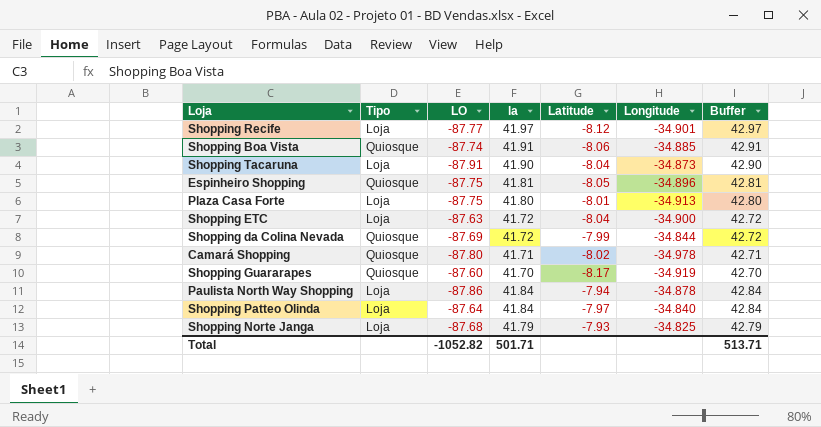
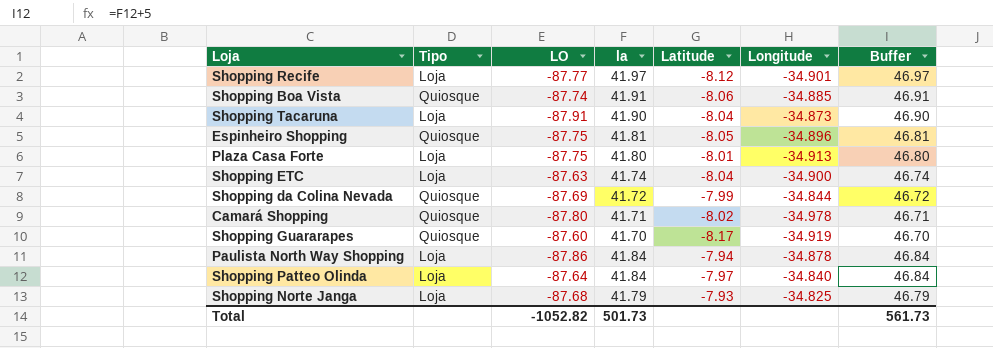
column Buffer | formula: [la] + 1 -> [la] + 5
Shopping ETC | la: 41.72 -> 41.74
Total | la: 501.71 -> 501.73
Total | Buffer: 513.71 -> 561.73

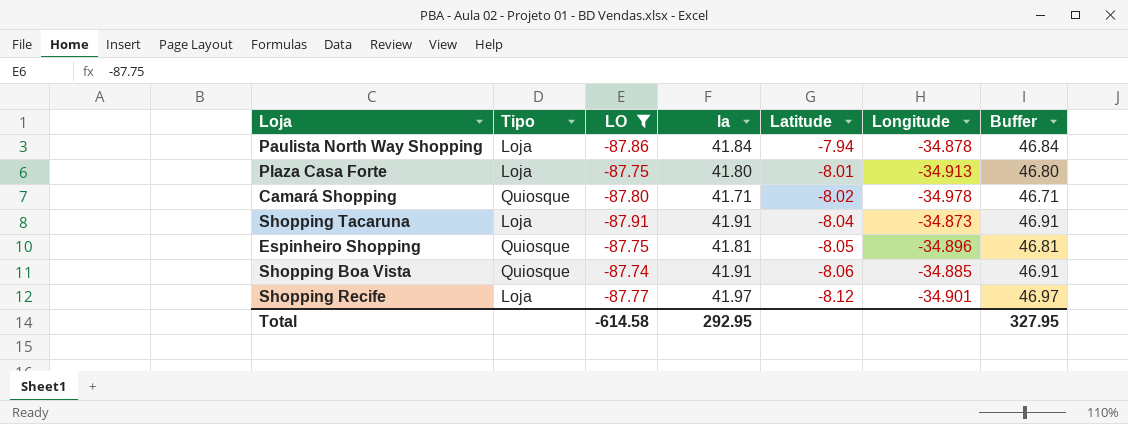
filter: none -> LO <= -87.74
row order: none -> Latitude descending
Shopping Tacaruna | la: 41.90 -> 41.91
Shopping Tacaruna | Buffer: 46.90 -> 46.91
Total | LO: -1052.82 -> -614.58
Total | la: 501.73 -> 292.95
Total | Buffer: 561.73 -> 327.95

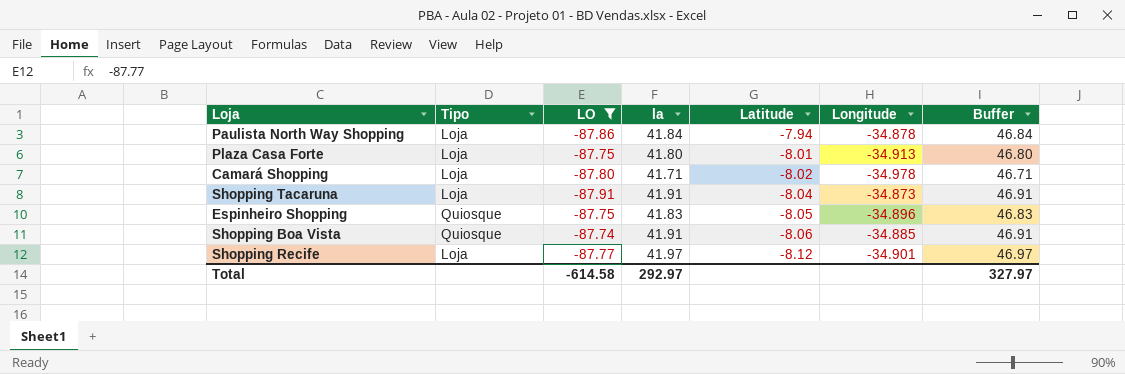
Camará Shopping | Tipo: Quiosque -> Loja
Espinheiro Shopping | la: 41.81 -> 41.83
Espinheiro Shopping | Buffer: 46.81 -> 46.83
Total | la: 292.95 -> 292.97
Total | Buffer: 327.95 -> 327.97

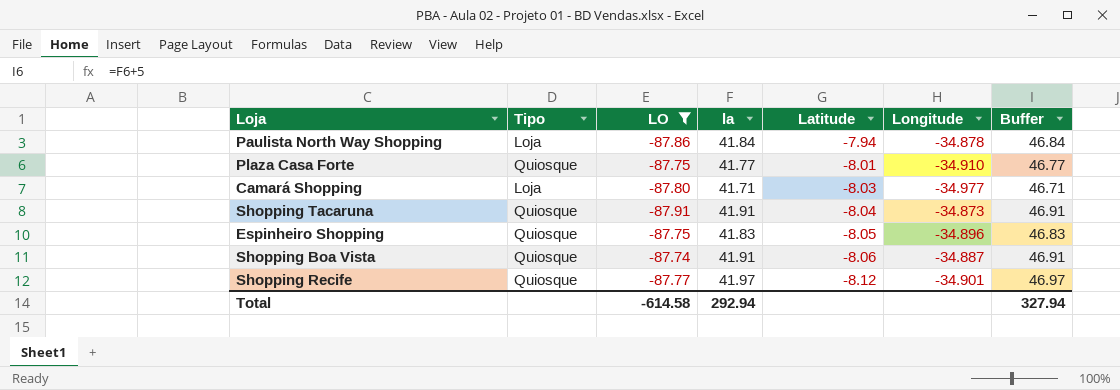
Plaza Casa Forte | Tipo: Loja -> Quiosque
Plaza Casa Forte | la: 41.80 -> 41.77
Plaza Casa Forte | Longitude: -34.913 -> -34.910
Plaza Casa Forte | Buffer: 46.80 -> 46.77
Camará Shopping | Latitude: -8.02 -> -8.03
Camará Shopping | Longitude: -34.978 -> -34.977
Shopping Tacaruna | Tipo: Loja -> Quiosque
Shopping Boa Vista | Longitude: -34.885 -> -34.887
Shopping Recife | Tipo: Loja -> Quiosque
Total | la: 292.97 -> 292.94
Total | Buffer: 327.97 -> 327.94

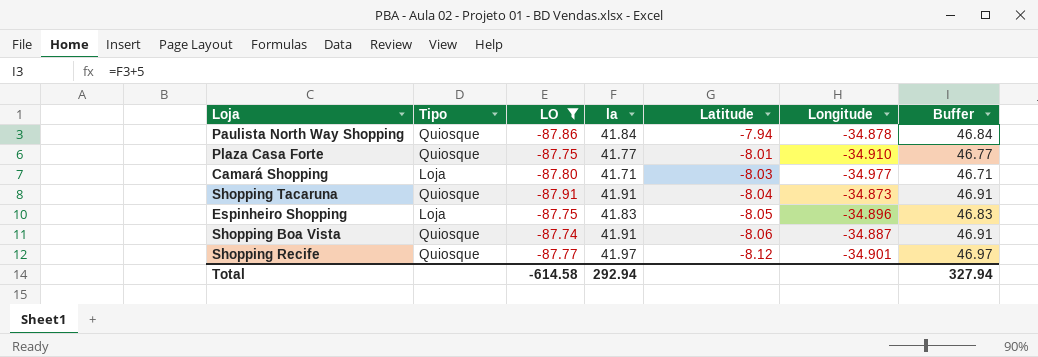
Paulista North Way Shopping | Tipo: Loja -> Quiosque
Espinheiro Shopping | Tipo: Quiosque -> Loja

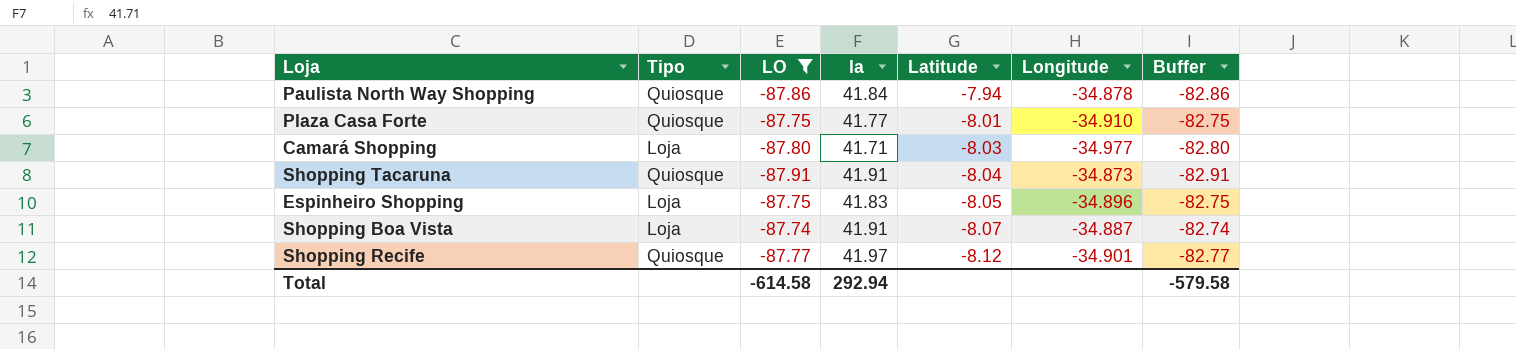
column Buffer | formula: [la] + 5 -> [LO] + 5
Shopping Boa Vista | Tipo: Quiosque -> Loja
Shopping Boa Vista | Latitude: -8.06 -> -8.07
Total | Buffer: 327.94 -> -579.58

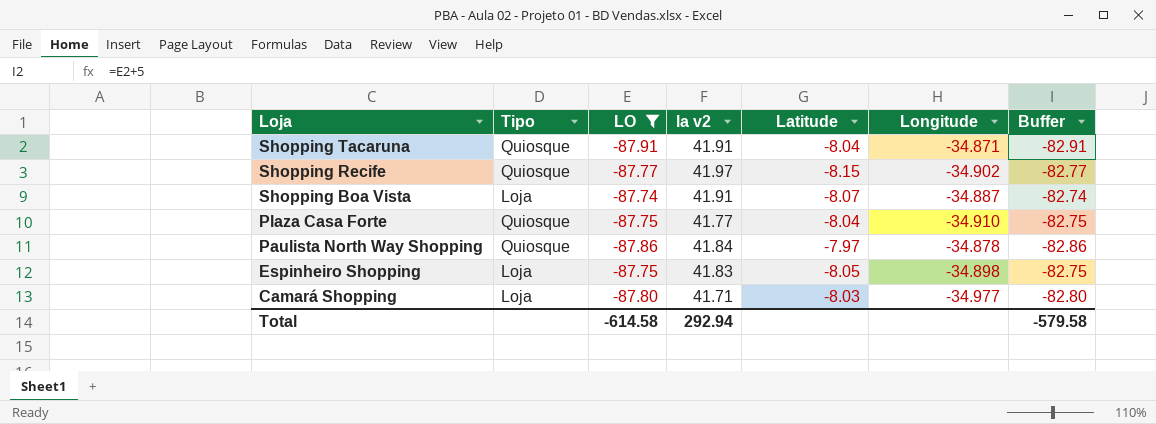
row order: Latitude descending -> Loja descending
column name: la -> la v2
Shopping Tacaruna | Longitude: -34.873 -> -34.871
Shopping Recife | Latitude: -8.12 -> -8.15
Shopping Recife | Longitude: -34.901 -> -34.902
Plaza Casa Forte | Latitude: -8.01 -> -8.04
Paulista North Way Shopping | Latitude: -7.94 -> -7.97
Espinheiro Shopping | Longitude: -34.896 -> -34.898

